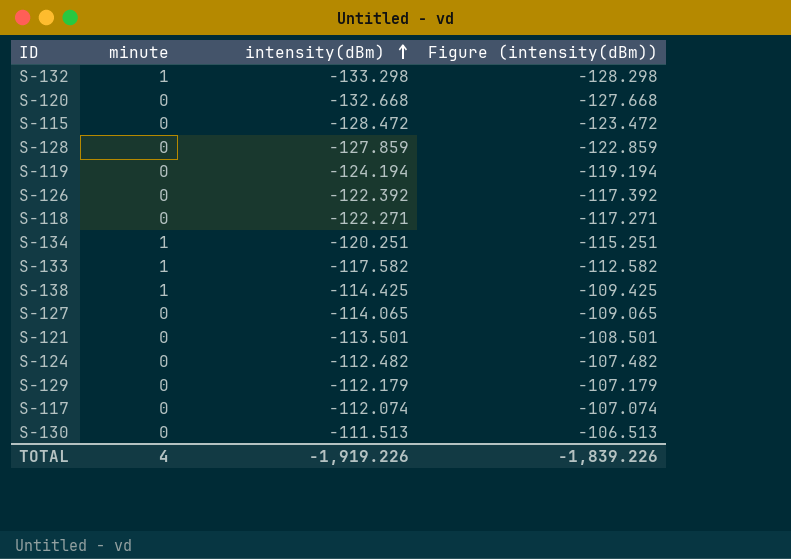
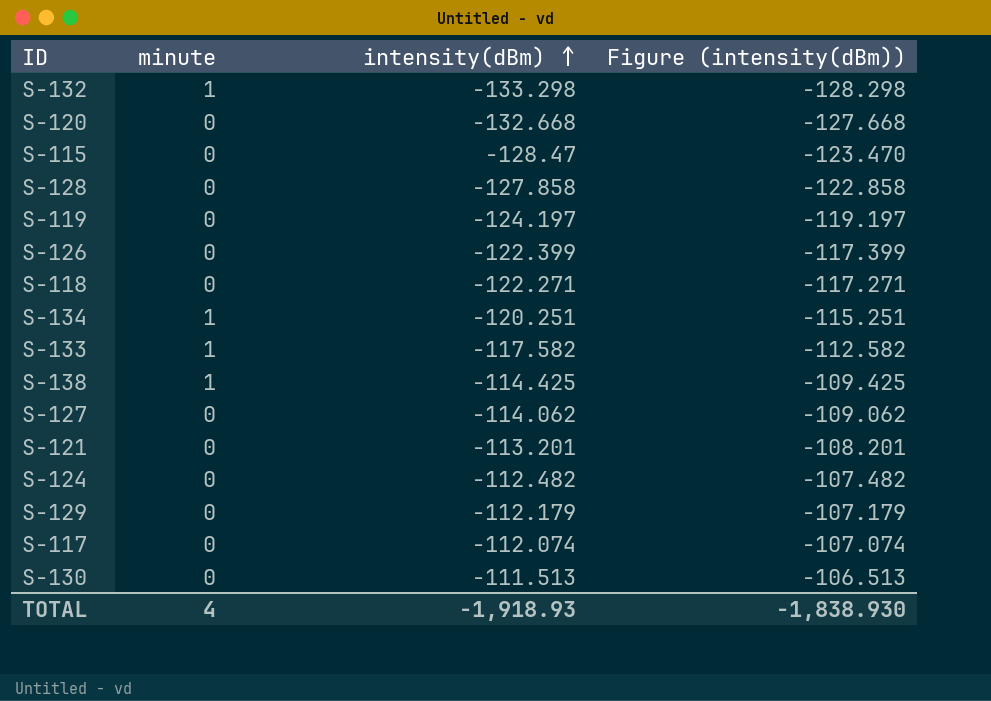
S-115 | intensity(dBm): -128.472 -> -128.47
S-115 | Figure (intensity(dBm)): -123.472 -> -123.470
S-128 | intensity(dBm): -127.859 -> -127.858
S-128 | Figure (intensity(dBm)): -122.859 -> -122.858
S-119 | intensity(dBm): -124.194 -> -124.197
S-119 | Figure (intensity(dBm)): -119.194 -> -119.197
S-126 | intensity(dBm): -122.392 -> -122.399
S-126 | Figure (intensity(dBm)): -117.392 -> -117.399
S-127 | intensity(dBm): -114.065 -> -114.062
S-127 | Figure (intensity(dBm)): -109.065 -> -109.062
S-121 | intensity(dBm): -113.501 -> -113.201
S-121 | Figure (intensity(dBm)): -108.501 -> -108.201
TOTAL | intensity(dBm): -1,919.226 -> -1,918.93
TOTAL | Figure (intensity(dBm)): -1,839.226 -> -1,838.930

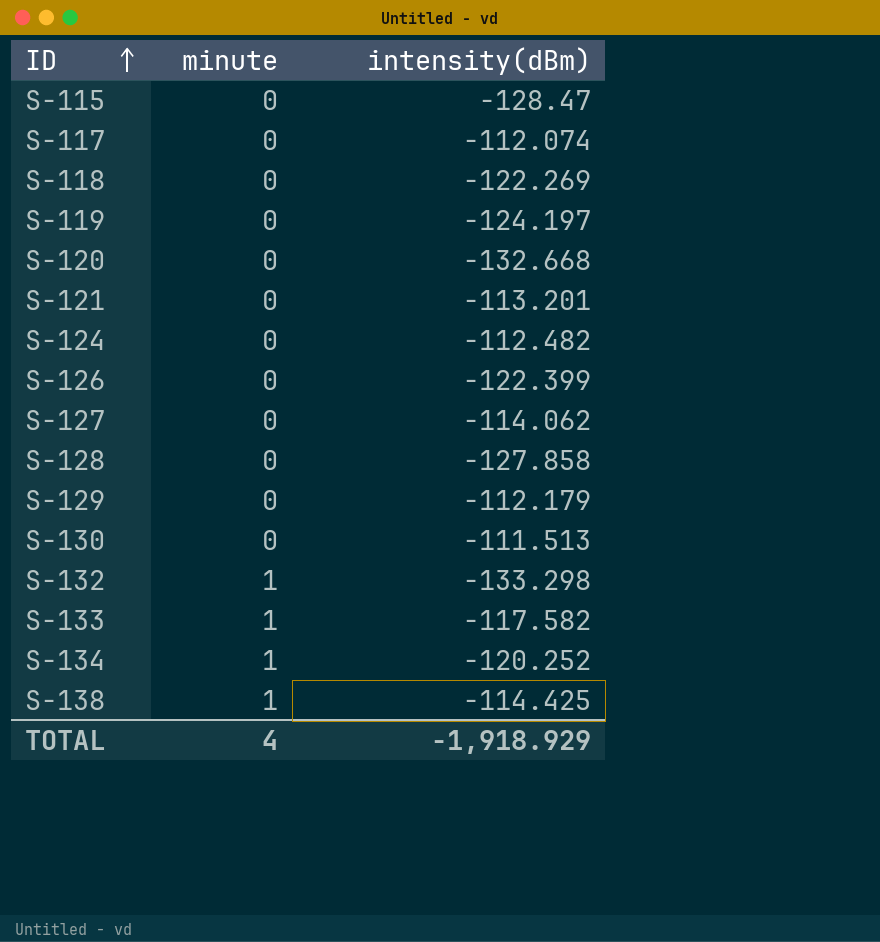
row order: intensity(dBm) ascending -> ID ascending
column Figure (intensity(dBm)) | formula: [intensity(dBm)] + 5 -> none
S-118 | intensity(dBm): -122.271 -> -122.269
S-134 | intensity(dBm): -120.251 -> -120.252
TOTAL | intensity(dBm): -1,918.93 -> -1,918.929

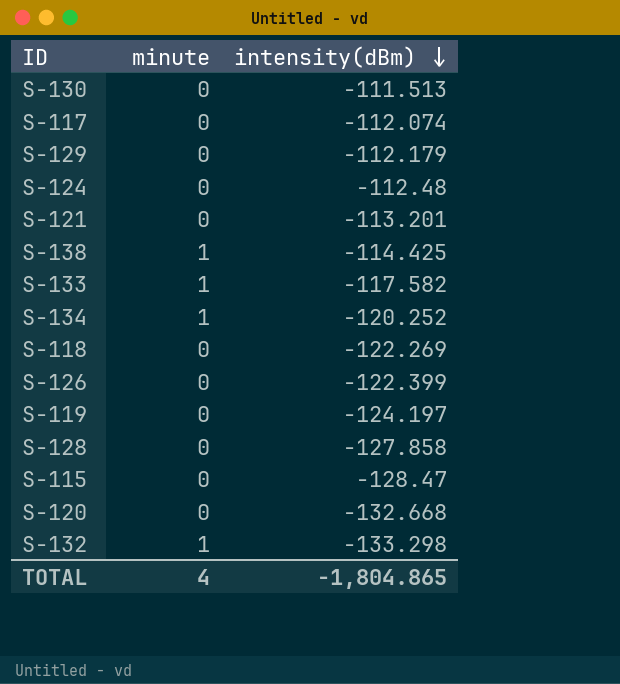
row order: ID ascending -> intensity(dBm) descending
row S-127: 0 | -114.062 -> none
S-124 | intensity(dBm): -112.482 -> -112.48
TOTAL | intensity(dBm): -1,918.929 -> -1,804.865

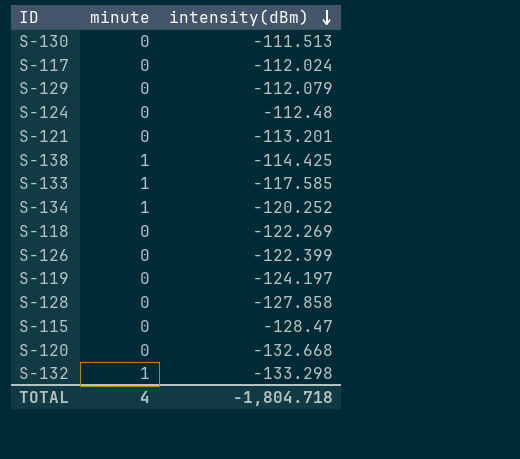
S-117 | intensity(dBm): -112.074 -> -112.024
S-129 | intensity(dBm): -112.179 -> -112.079
S-133 | intensity(dBm): -117.582 -> -117.585
TOTAL | intensity(dBm): -1,804.865 -> -1,804.718

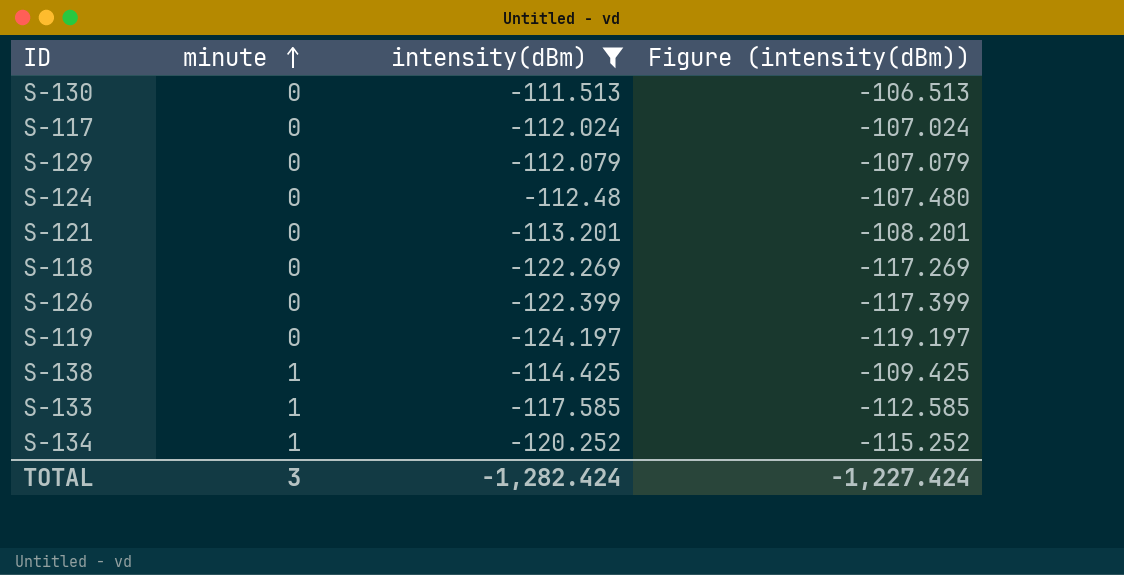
filter: none -> intensity(dBm) >= -124.197
row order: intensity(dBm) descending -> minute ascending
column Figure (intensity(dBm)) | formula: none -> [intensity(dBm)] + 5
TOTAL | minute: 4 -> 3
TOTAL | intensity(dBm): -1,804.718 -> -1,282.424

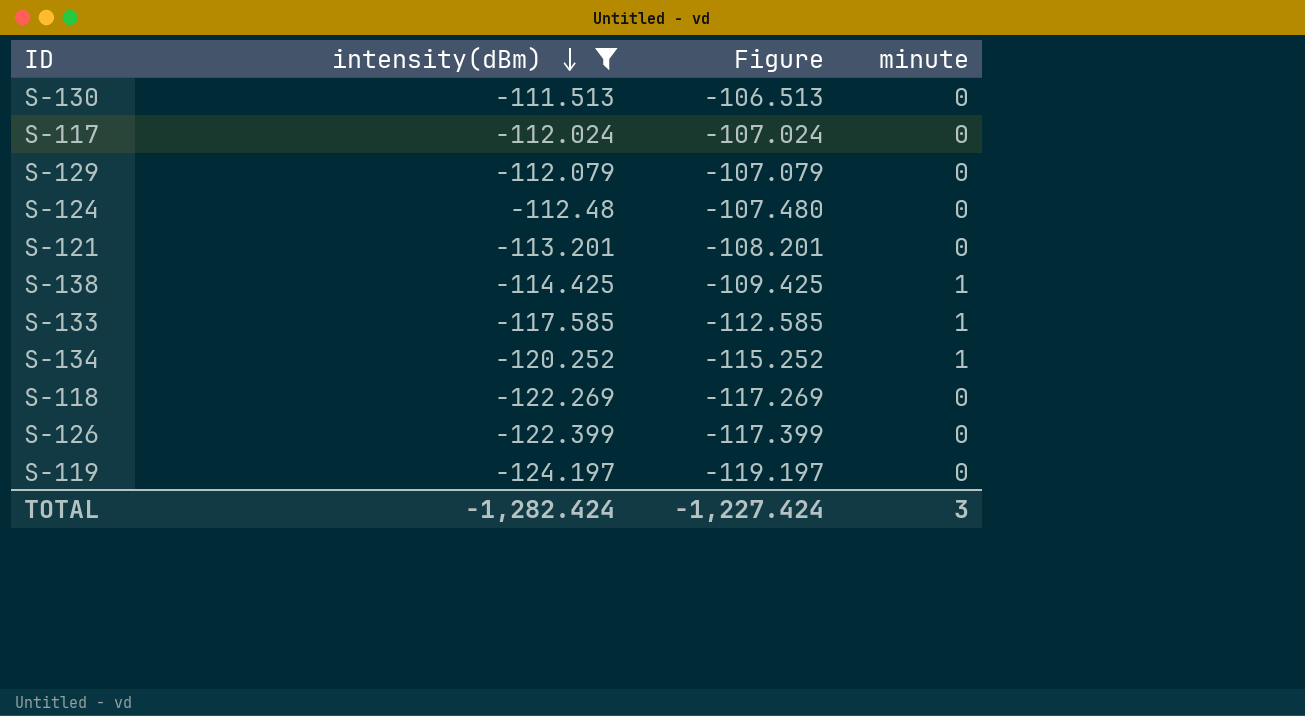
row order: minute ascending -> intensity(dBm) descending
column name: Figure (intensity(dBm)) -> Figure
column minute | position: 2 -> 4

